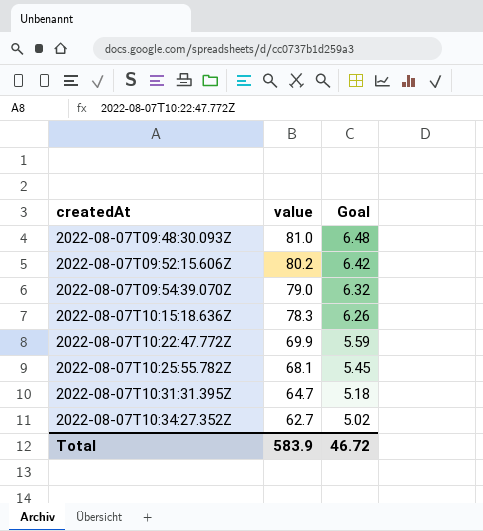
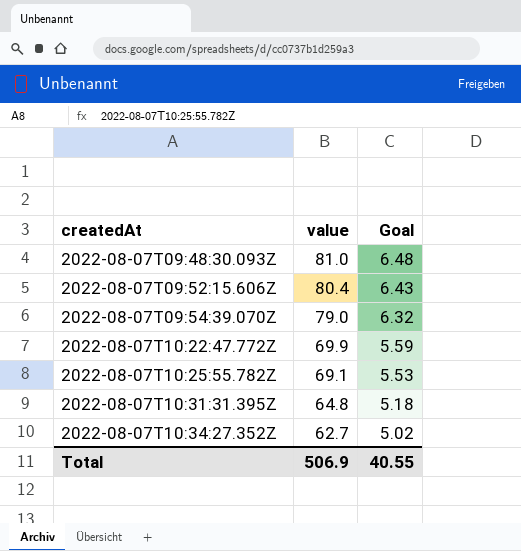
row 2022-08-07T10:15:18.636Z: 78.3 | 6.26 -> none
2022-08-07T09:52:15.606Z | value: 80.2 -> 80.4
2022-08-07T09:52:15.606Z | Goal: 6.42 -> 6.43
2022-08-07T10:25:55.782Z | value: 68.1 -> 69.1
2022-08-07T10:25:55.782Z | Goal: 5.45 -> 5.53
2022-08-07T10:31:31.395Z | value: 64.7 -> 64.8
Total | value: 583.9 -> 506.9
Total | Goal: 46.72 -> 40.55

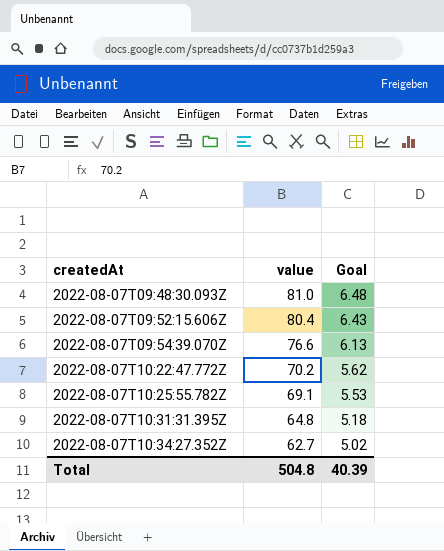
2022-08-07T09:54:39.070Z | value: 79.0 -> 76.6
2022-08-07T09:54:39.070Z | Goal: 6.32 -> 6.13
2022-08-07T10:22:47.772Z | value: 69.9 -> 70.2
2022-08-07T10:22:47.772Z | Goal: 5.59 -> 5.62
Total | value: 506.9 -> 504.8
Total | Goal: 40.55 -> 40.39

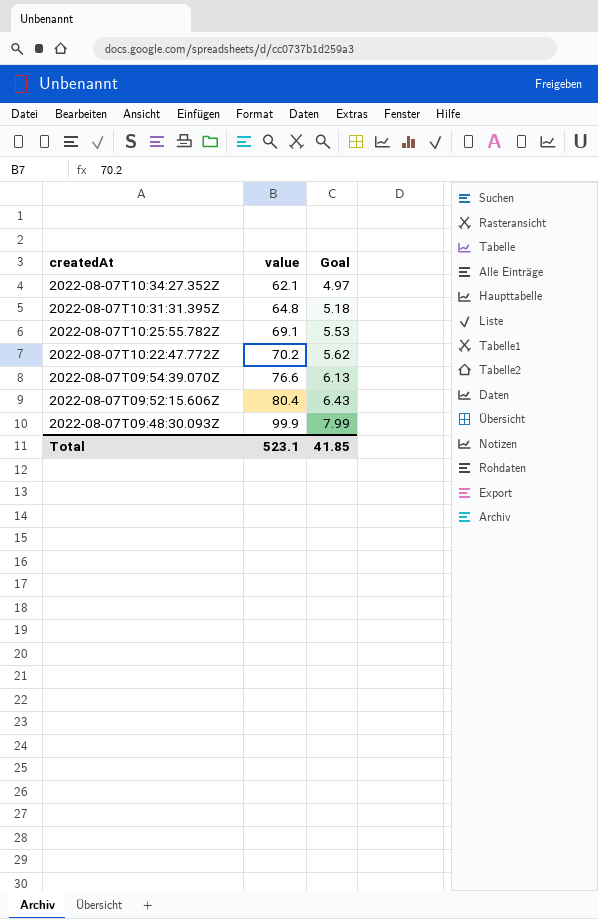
row order: createdAt ascending -> createdAt descending
2022-08-07T10:34:27.352Z | value: 62.7 -> 62.1
2022-08-07T10:34:27.352Z | Goal: 5.02 -> 4.97
2022-08-07T09:48:30.093Z | value: 81.0 -> 99.9
2022-08-07T09:48:30.093Z | Goal: 6.48 -> 7.99
Total | value: 504.8 -> 523.1
Total | Goal: 40.39 -> 41.85

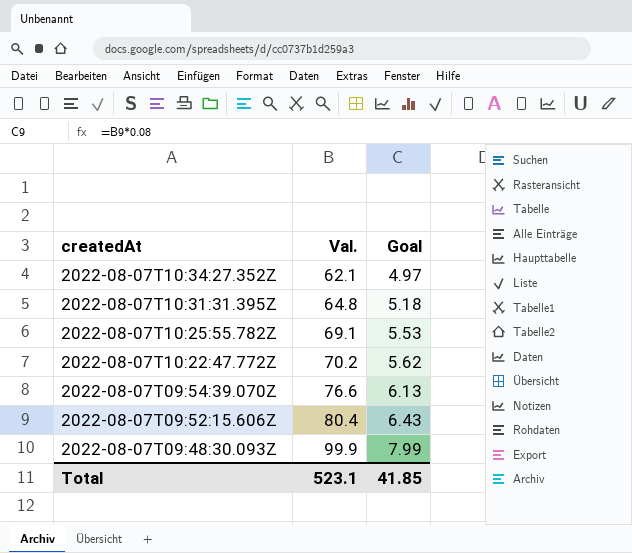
column name: value -> Val.

